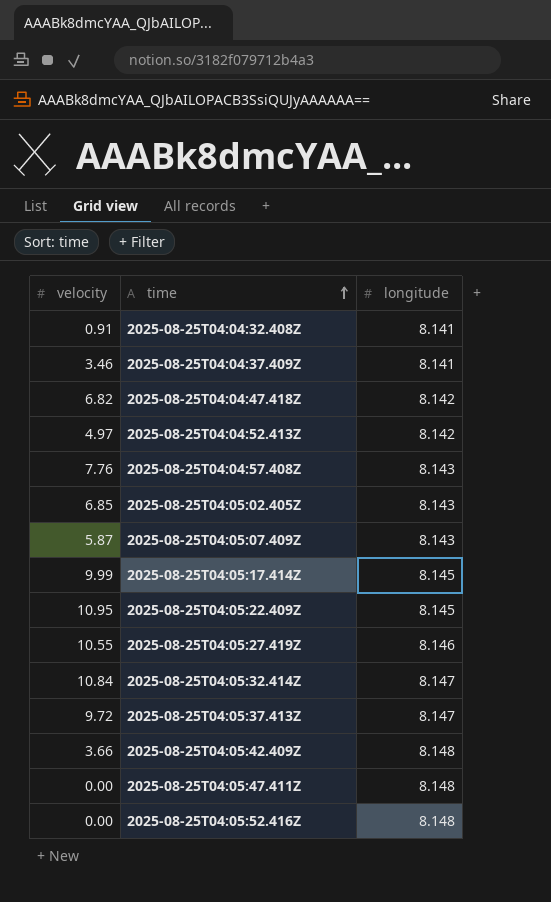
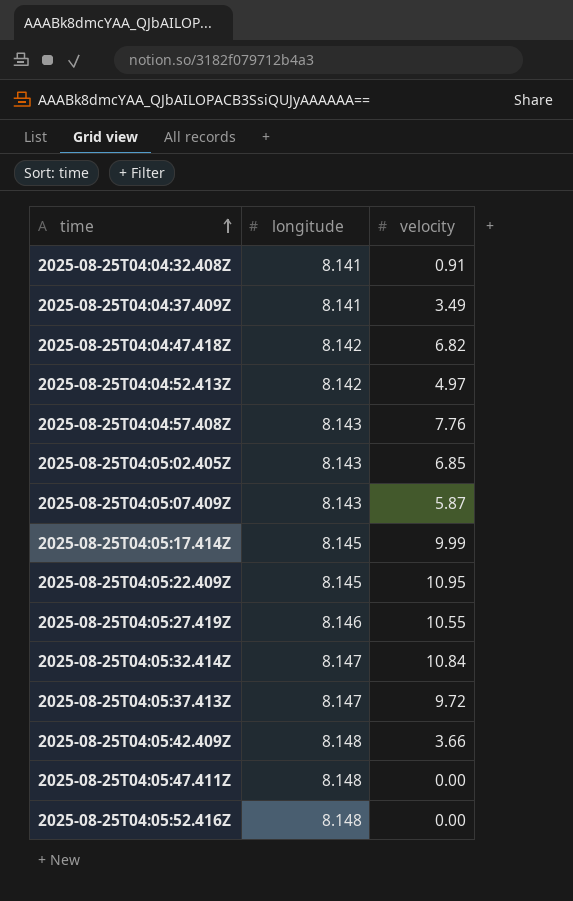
column velocity | position: 1 -> 3
2025-08-25T04:04:37.409Z | velocity: 3.46 -> 3.49

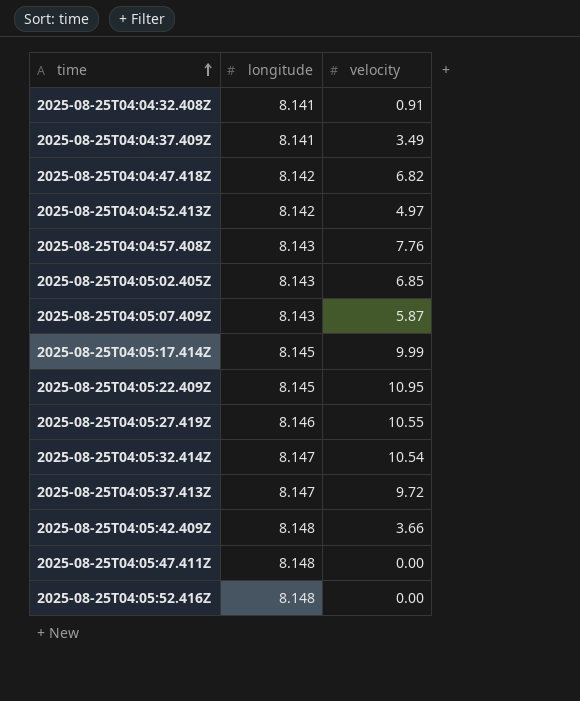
2025-08-25T04:05:32.414Z | velocity: 10.84 -> 10.54

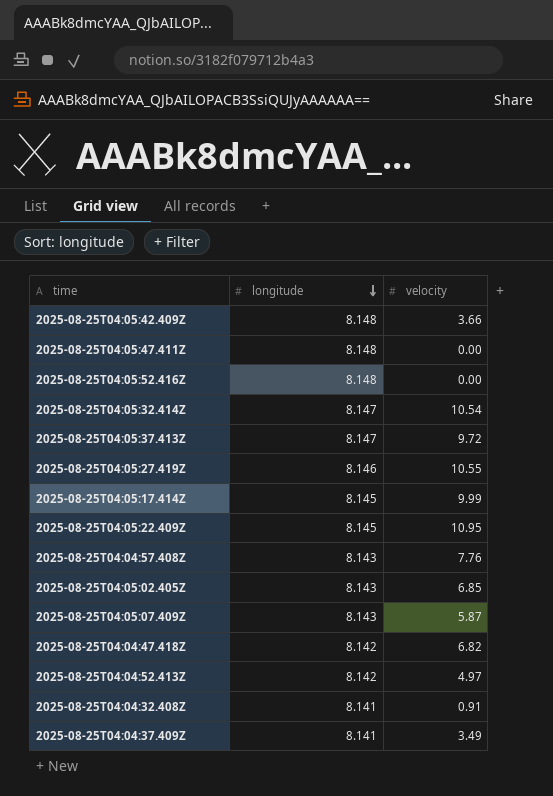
row order: time ascending -> longitude descending

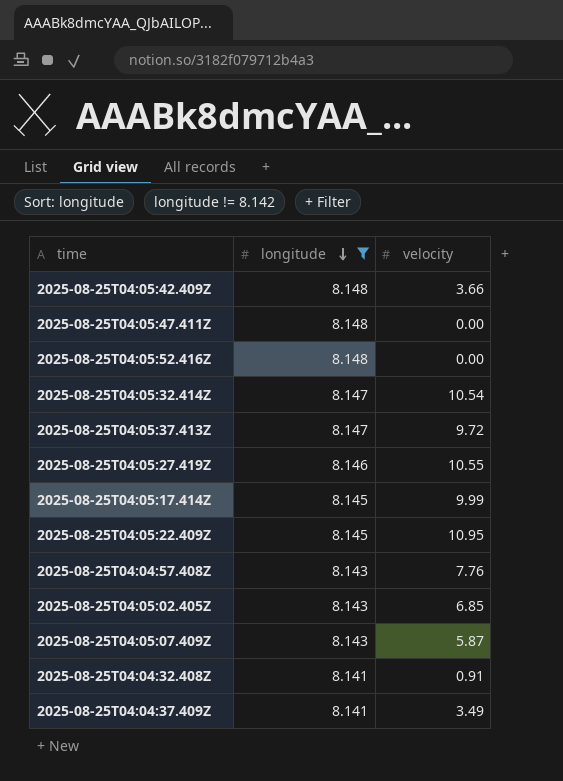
filter: none -> longitude != 8.142

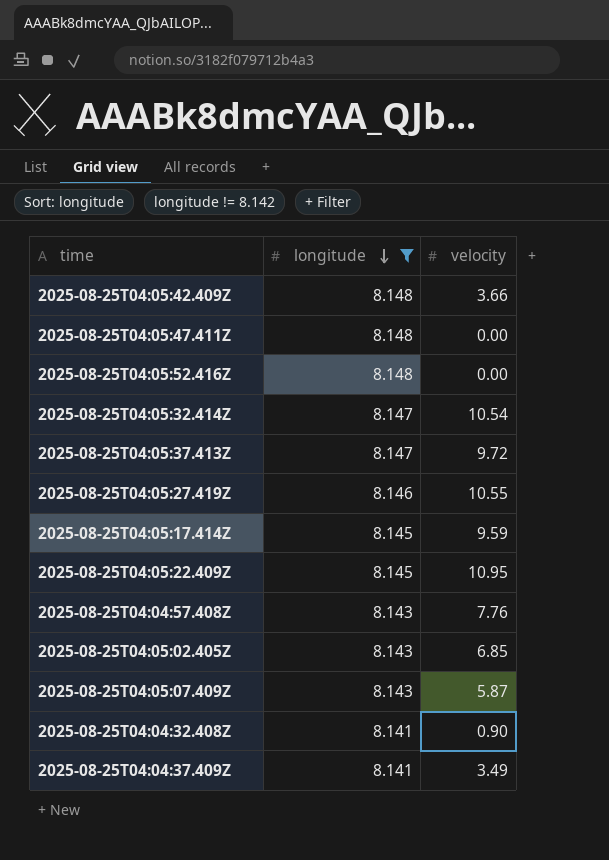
2025-08-25T04:05:17.414Z | velocity: 9.99 -> 9.59
2025-08-25T04:04:32.408Z | velocity: 0.91 -> 0.90

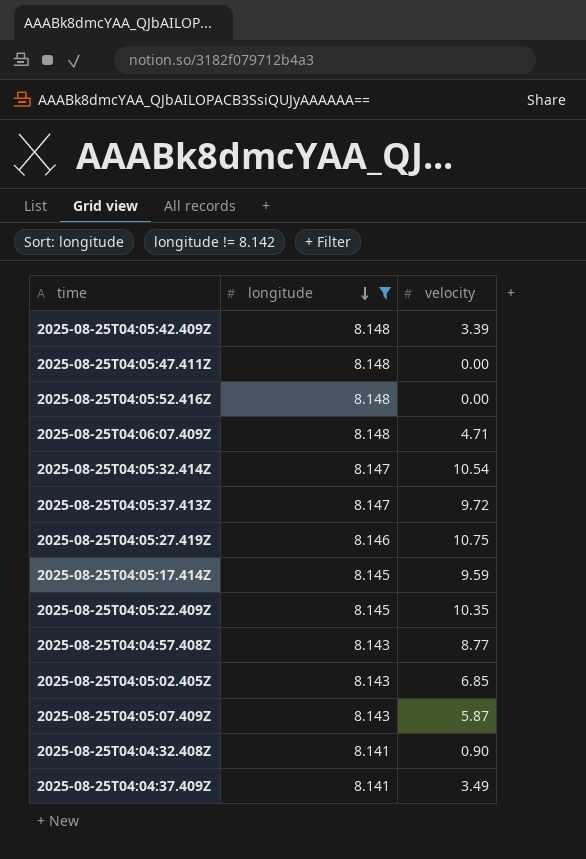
2025-08-25T04:05:42.409Z | velocity: 3.66 -> 3.39
row 2025-08-25T04:06:07.409Z: none -> 8.148 | 4.71
2025-08-25T04:05:27.419Z | velocity: 10.55 -> 10.75
2025-08-25T04:05:22.409Z | velocity: 10.95 -> 10.35
2025-08-25T04:04:57.408Z | velocity: 7.76 -> 8.77

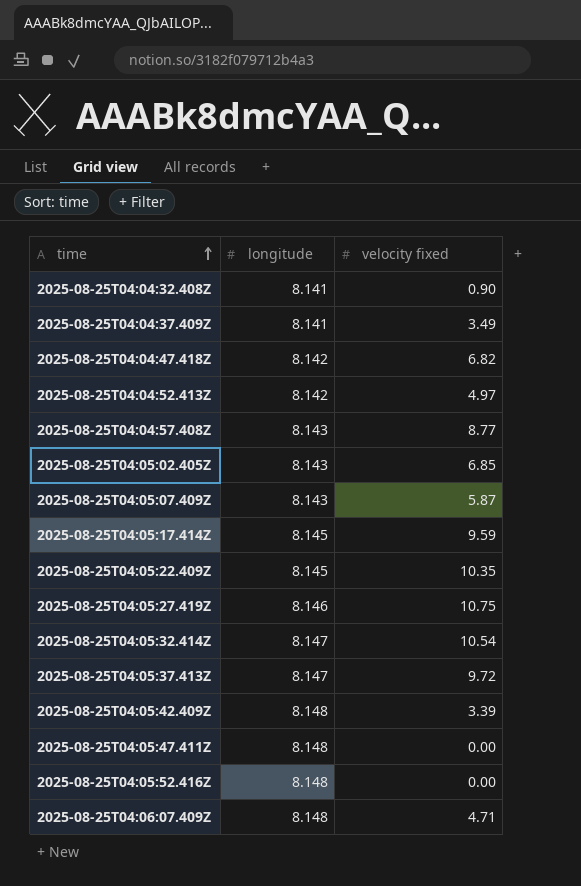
filter: longitude != 8.142 -> none
row order: longitude descending -> time ascending
column name: velocity -> velocity fixed

